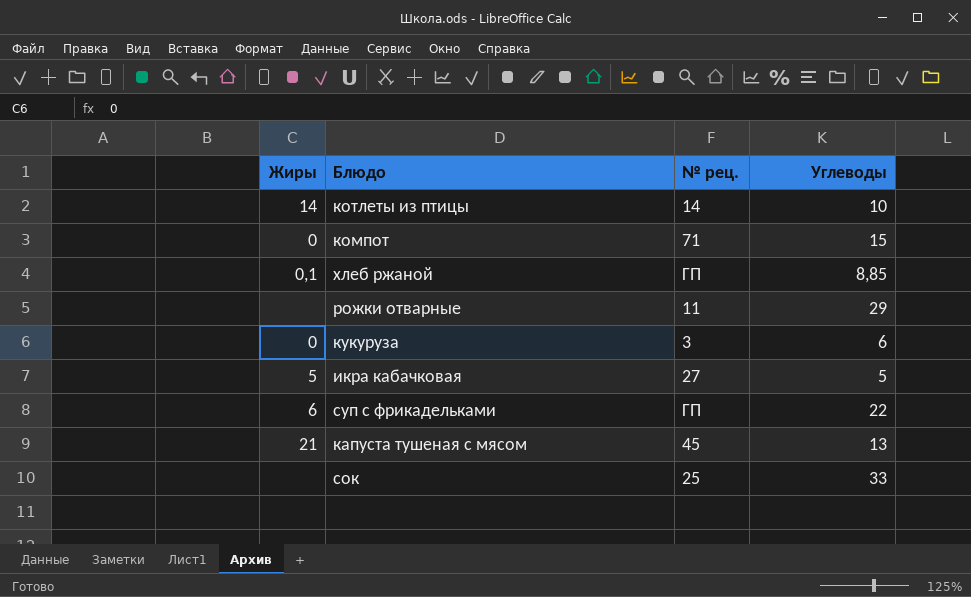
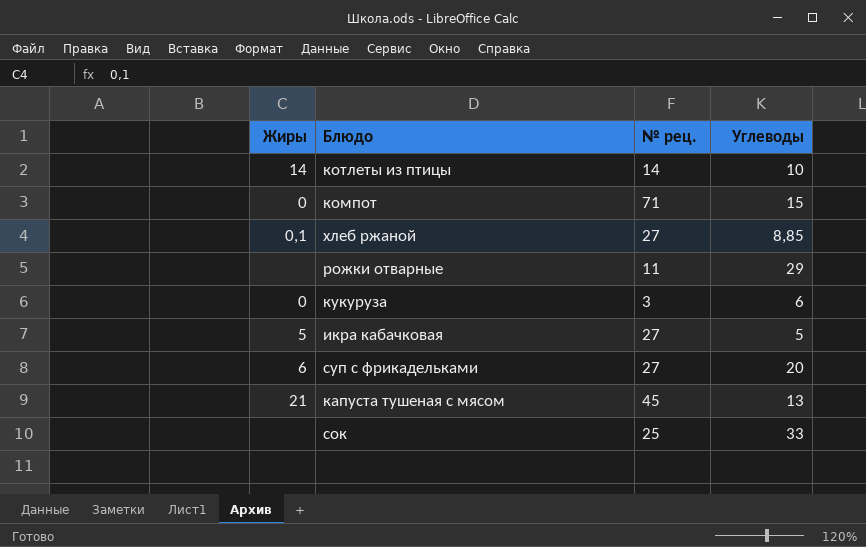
хлеб ржаной | № рец.: ГП -> 27
суп с фрикадельками | № рец.: ГП -> 27
суп с фрикадельками | Углеводы: 22 -> 20

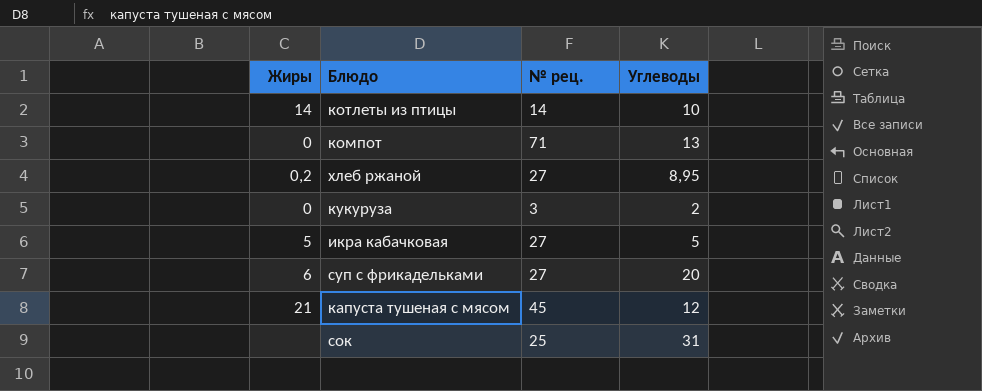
row рожки отварные: none | 11 | 29 -> none
компот | Углеводы: 15 -> 13
хлеб ржаной | Жиры: 0,1 -> 0,2
хлеб ржаной | Углеводы: 8,85 -> 8,95
кукуруза | Углеводы: 6 -> 2
капуста тушеная с мясом | Углеводы: 13 -> 12
сок | Углеводы: 33 -> 31

